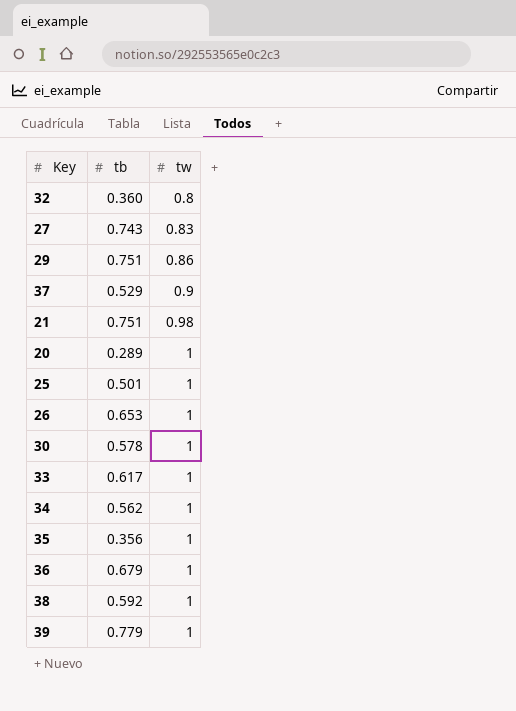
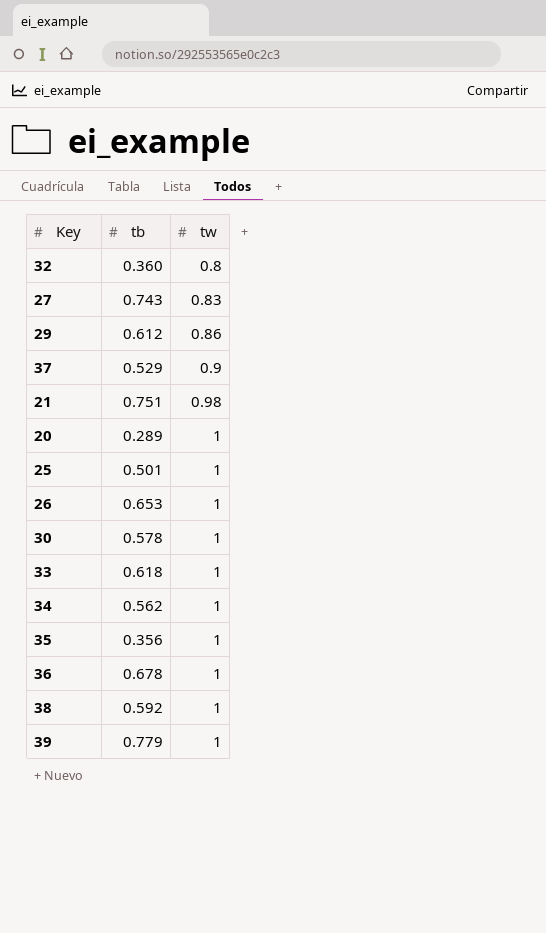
29 | tb: 0.751 -> 0.612
33 | tb: 0.617 -> 0.618
36 | tb: 0.679 -> 0.678

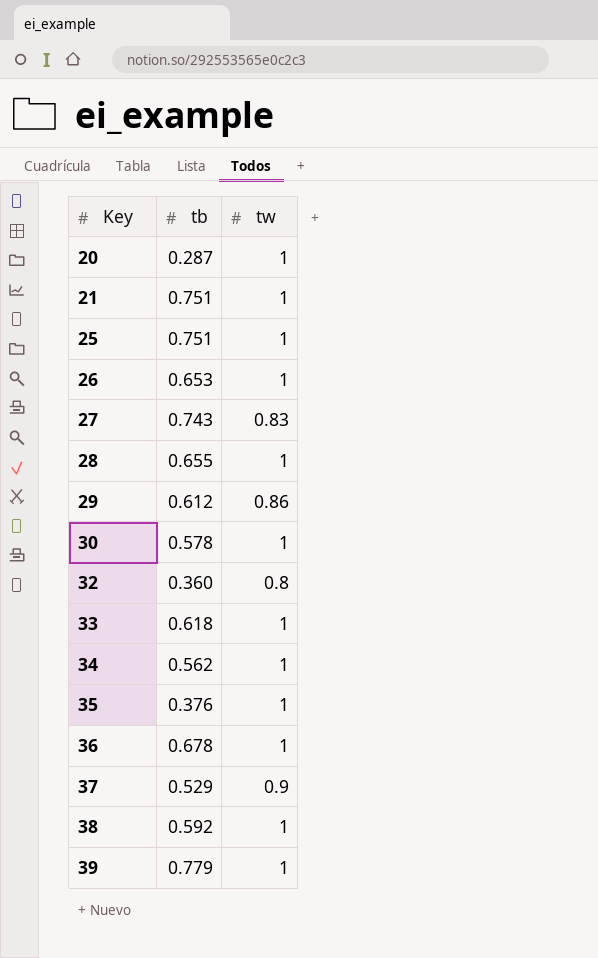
row order: tw ascending -> Key ascending
20 | tb: 0.289 -> 0.287
21 | tw: 0.98 -> 1
25 | tb: 0.501 -> 0.751
row 28: none -> 0.655 | 1
35 | tb: 0.356 -> 0.376

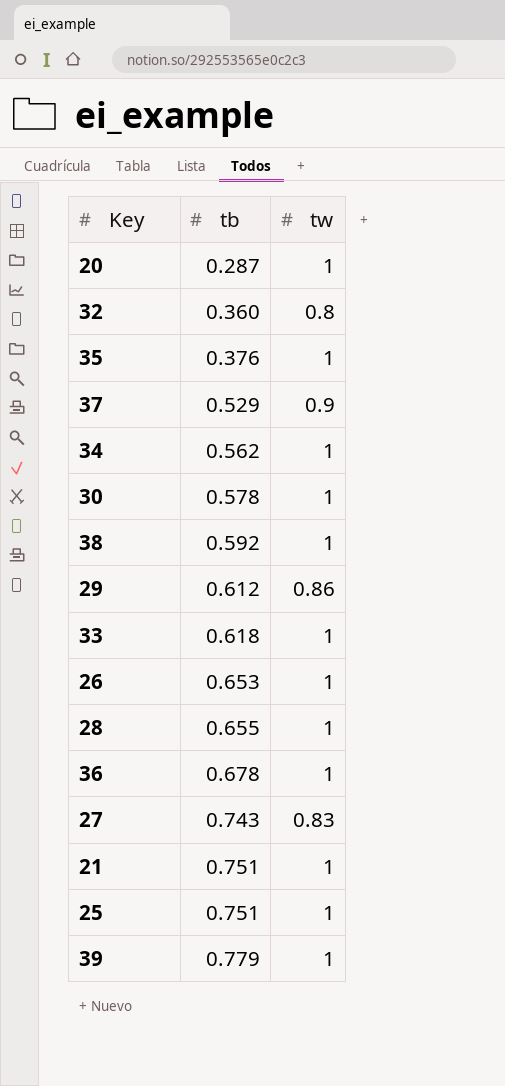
row order: Key ascending -> tb ascending

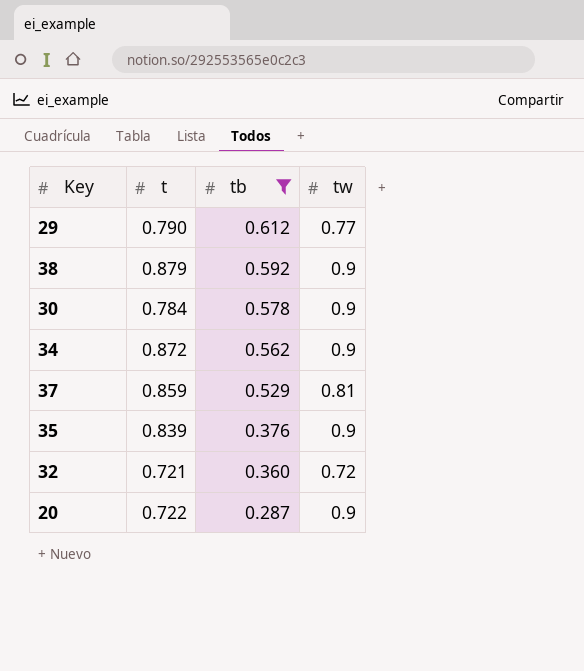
filter: none -> tb <= 0.612
row order: tb ascending -> tb descending
column t | position: none -> 2
29 | tw: 0.86 -> 0.77
38 | tw: 1 -> 0.9
30 | tw: 1 -> 0.9
34 | tw: 1 -> 0.9
37 | tw: 0.9 -> 0.81
35 | tw: 1 -> 0.9
32 | tw: 0.8 -> 0.72
20 | tw: 1 -> 0.9

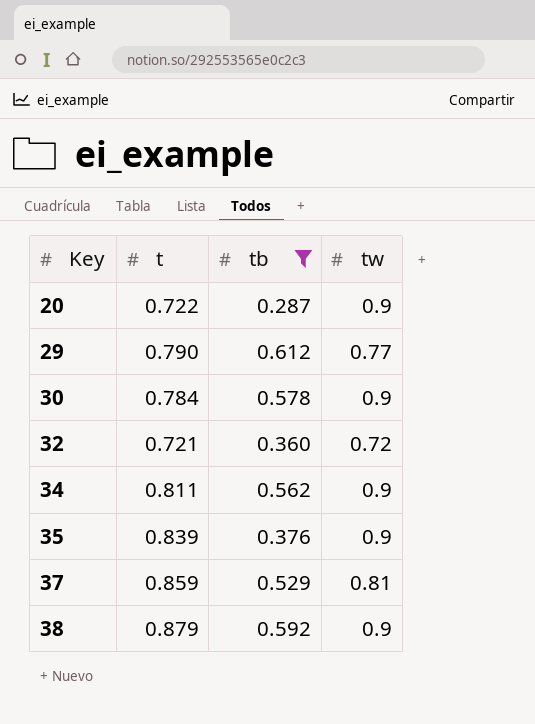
row order: tb descending -> Key ascending
34 | t: 0.872 -> 0.811

